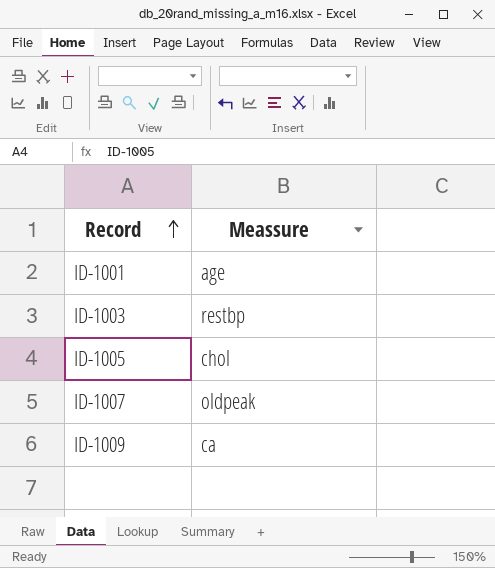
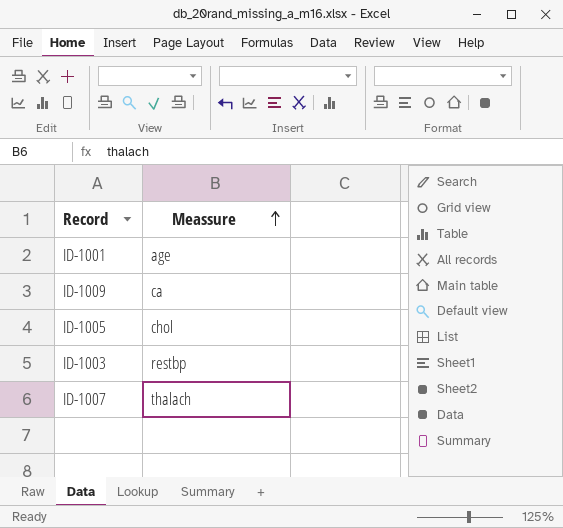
row order: Record ascending -> Meassure ascending
ID-1007 | Meassure: oldpeak -> thalach

